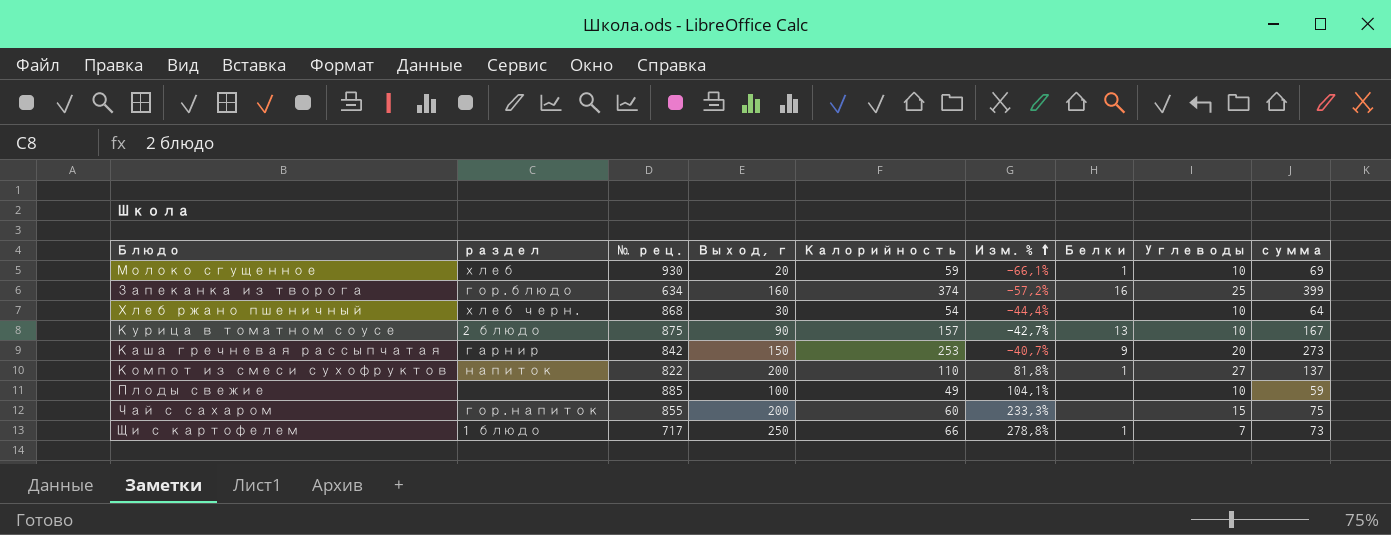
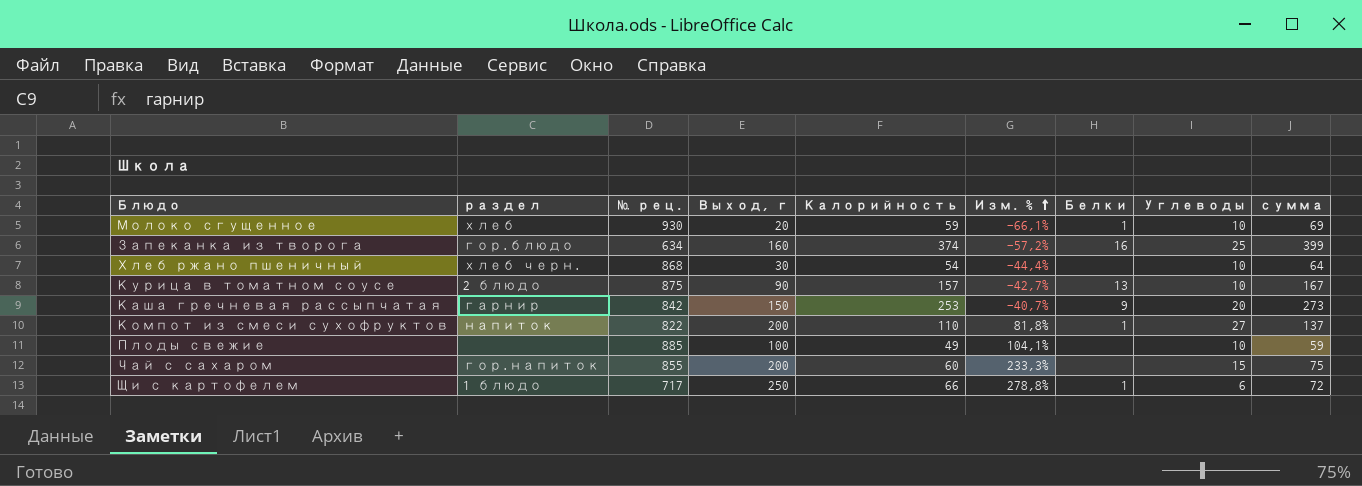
Щи с картофелем | Углеводы: 7 -> 6
Щи с картофелем | сумма: 73 -> 72

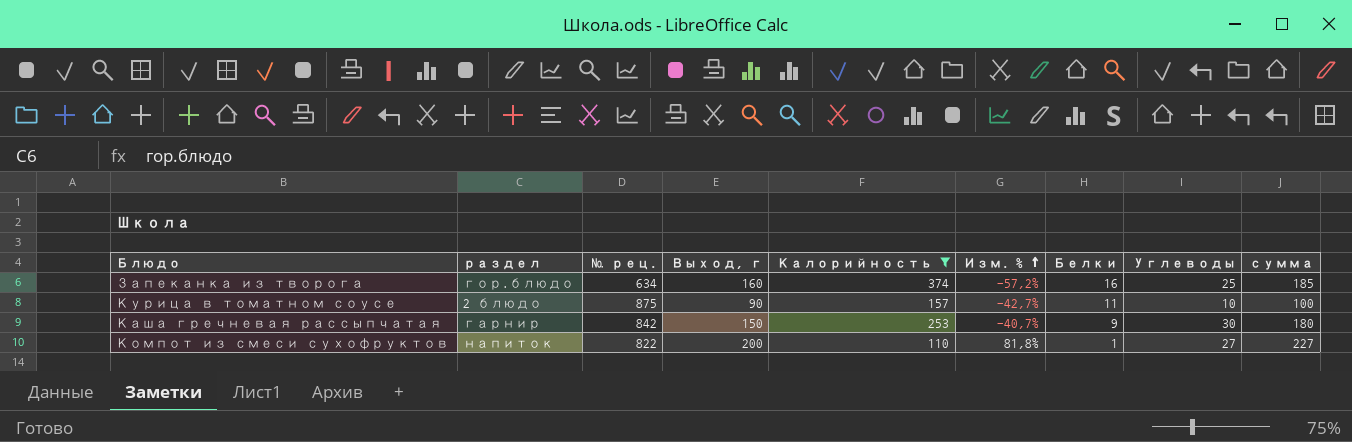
filter: none -> Калорийность >= 110
column сумма | formula: [Калорийность] + [Углеводы] -> [Выход, г] + [Углеводы]
Курица в томатном соусе | Белки: 13 -> 11
Каша гречневая рассыпчатая | Углеводы: 20 -> 30

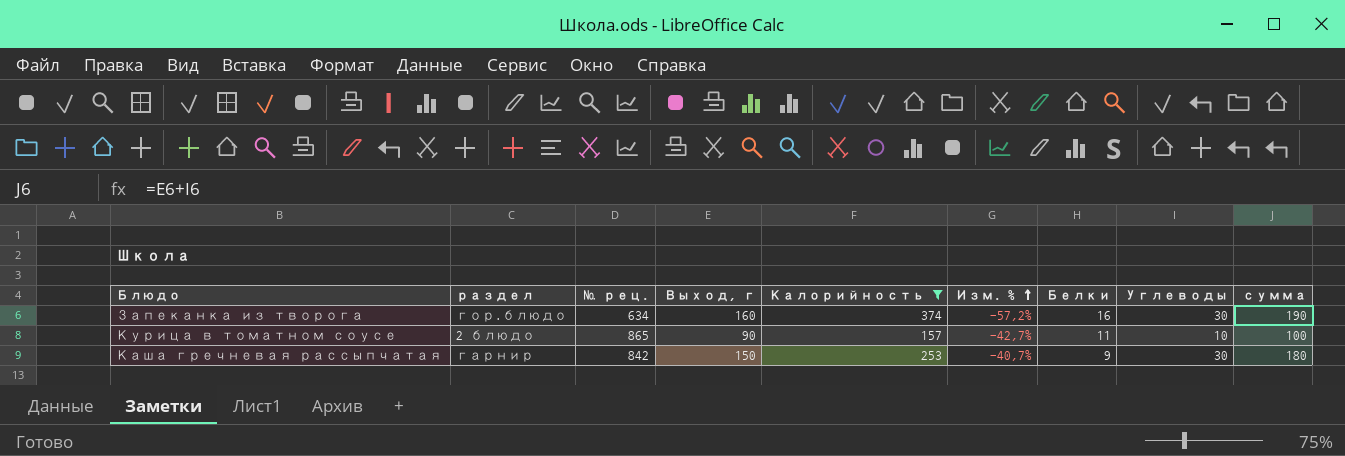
row Компот из смеси сухофруктов: напиток | 822 | 200 | 110 | 81,8% | 1 | 27 | 227 -> none
Запеканка из творога | Углеводы: 25 -> 30
Запеканка из творога | сумма: 185 -> 190
Курица в томатном соусе | № рец.: 875 -> 865

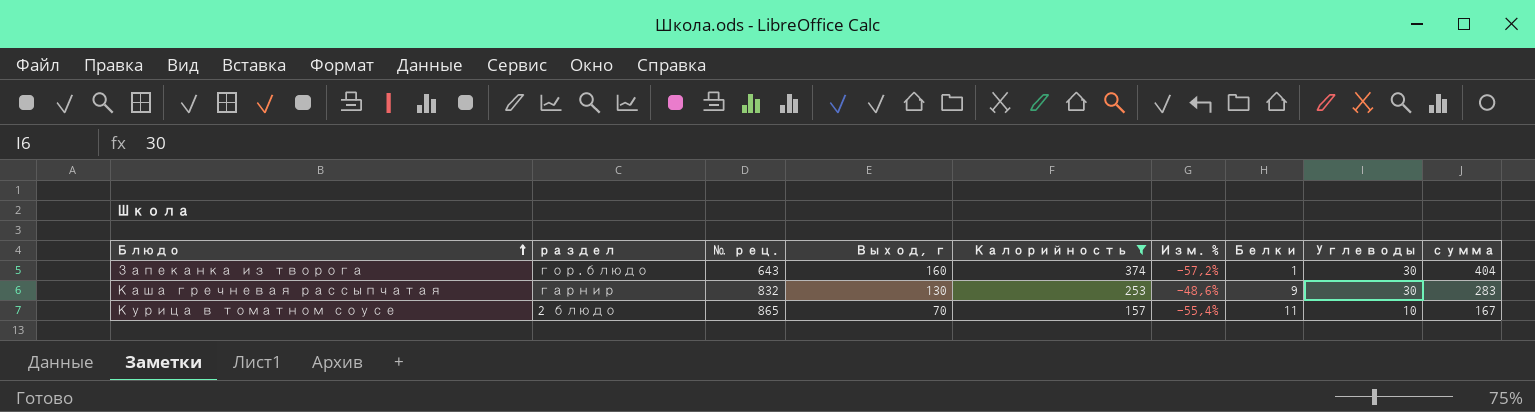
row order: Изм. % ascending -> Блюдо ascending
column сумма | formula: [Выход, г] + [Углеводы] -> [Калорийность] + [Углеводы]
Запеканка из творога | № рец.: 634 -> 643
Запеканка из творога | Белки: 16 -> 1
Каша гречневая рассыпчатая | № рец.: 842 -> 832
Каша гречневая рассыпчатая | Выход, г: 150 -> 130
Каша гречневая рассыпчатая | Изм. %: -40,7% -> -48,6%
Курица в томатном соусе | Выход, г: 90 -> 70
Курица в томатном соусе | Изм. %: -42,7% -> -55,4%

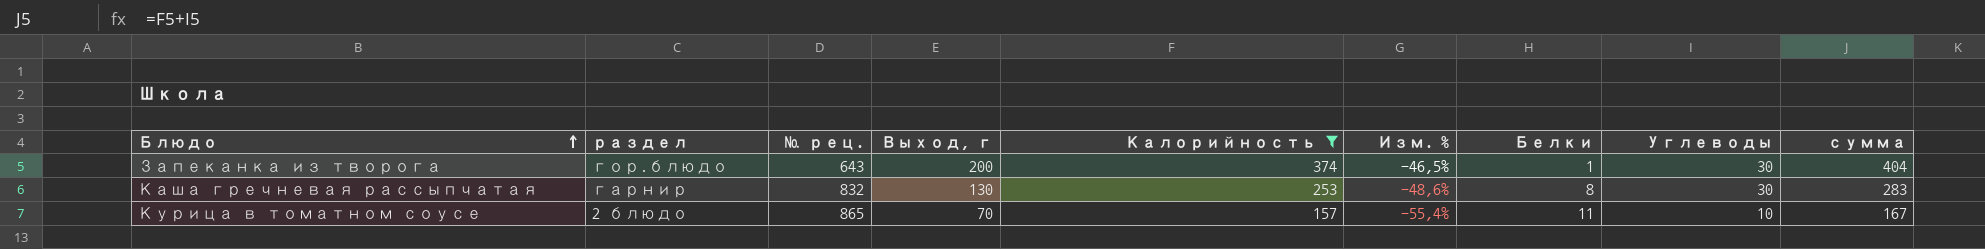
Запеканка из творога | Выход, г: 160 -> 200
Запеканка из творога | Изм. %: -57,2% -> -46,5%
Каша гречневая рассыпчатая | Белки: 9 -> 8

